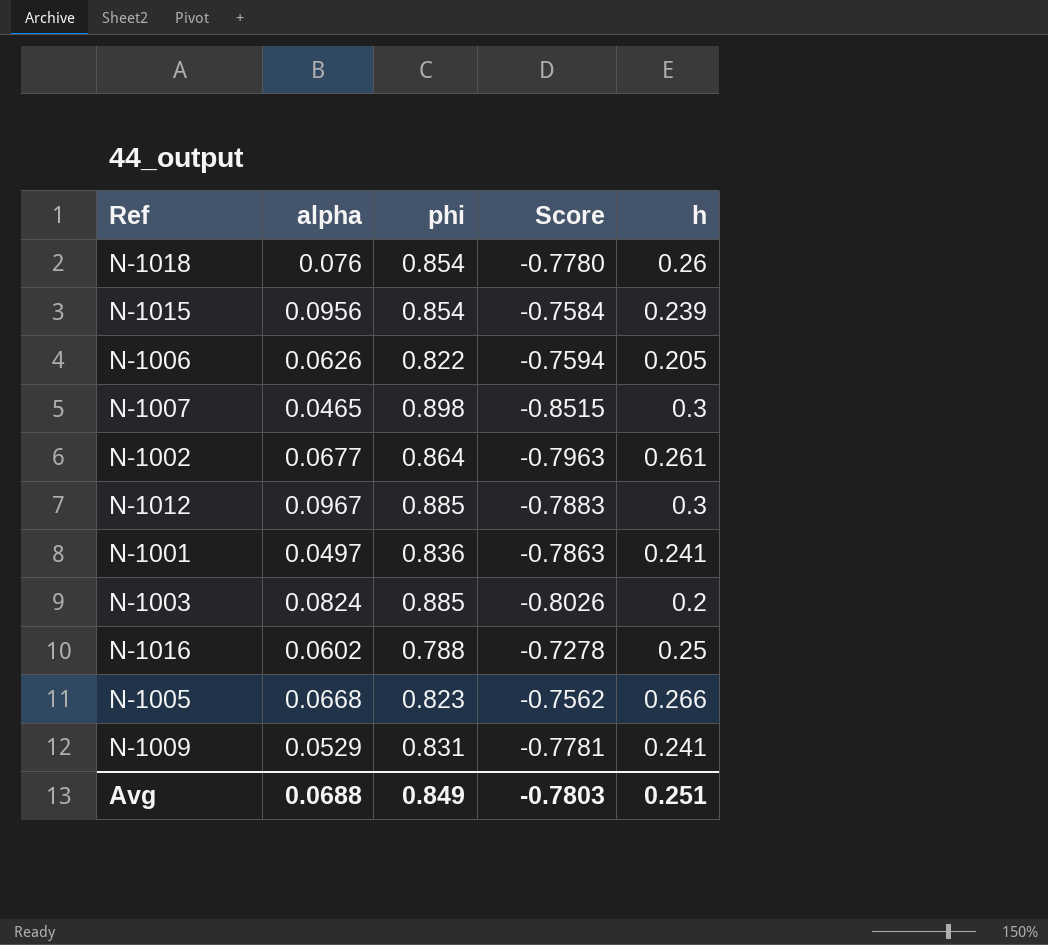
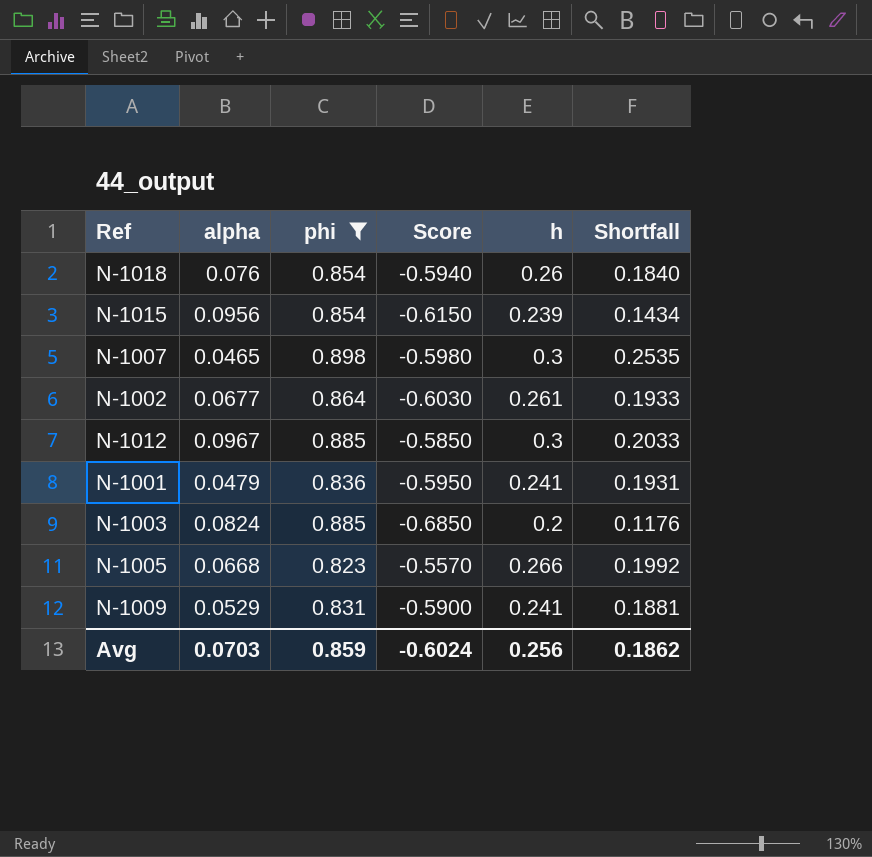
filter: none -> phi >= 0.823
column Score | formula: [alpha] - [phi] -> [h] - [phi]
column Shortfall | formula: none -> [h] - [alpha]
N-1001 | alpha: 0.0497 -> 0.0479
Avg | alpha: 0.0688 -> 0.0703
Avg | phi: 0.849 -> 0.859
Avg | Score: -0.7803 -> -0.6024
Avg | h: 0.251 -> 0.256

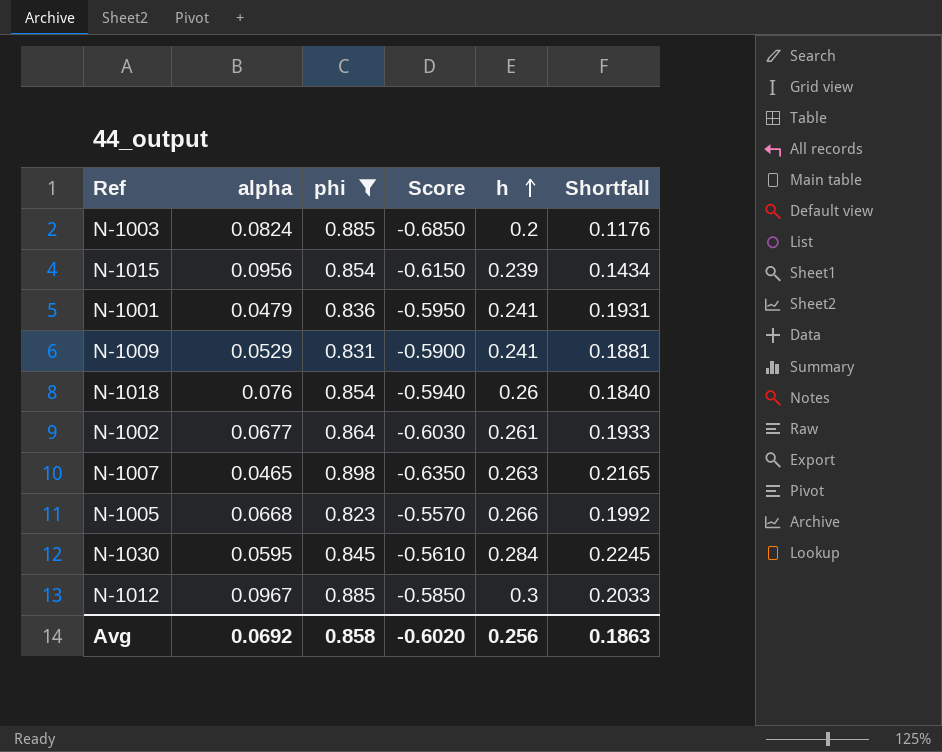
row order: none -> h ascending
N-1007 | Score: -0.5980 -> -0.6350
N-1007 | h: 0.3 -> 0.263
N-1007 | Shortfall: 0.2535 -> 0.2165
row N-1030: none -> 0.0595 | 0.845 | -0.5610 | 0.284 | 0.2245
Avg | alpha: 0.0703 -> 0.0692
Avg | phi: 0.859 -> 0.858
Avg | Score: -0.6024 -> -0.6020
Avg | Shortfall: 0.1862 -> 0.1863

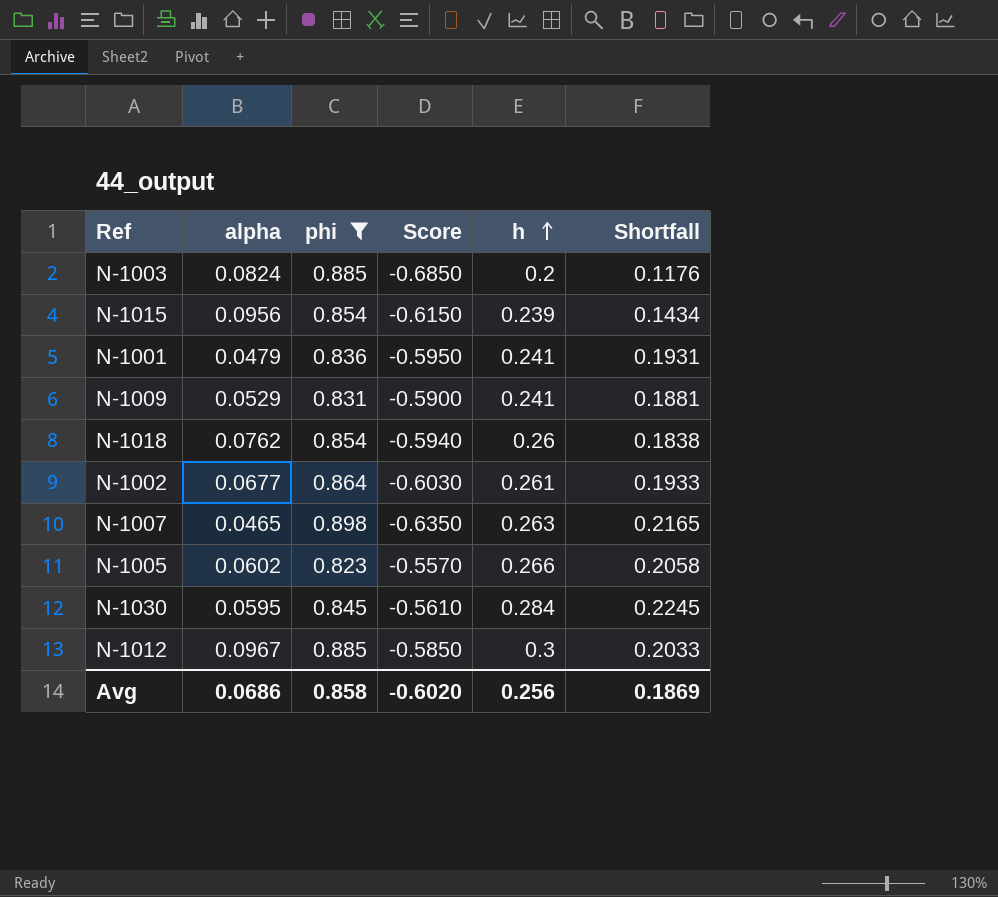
N-1018 | alpha: 0.076 -> 0.0762
N-1018 | Shortfall: 0.1840 -> 0.1838
N-1005 | alpha: 0.0668 -> 0.0602
N-1005 | Shortfall: 0.1992 -> 0.2058
Avg | alpha: 0.0692 -> 0.0686
Avg | Shortfall: 0.1863 -> 0.1869

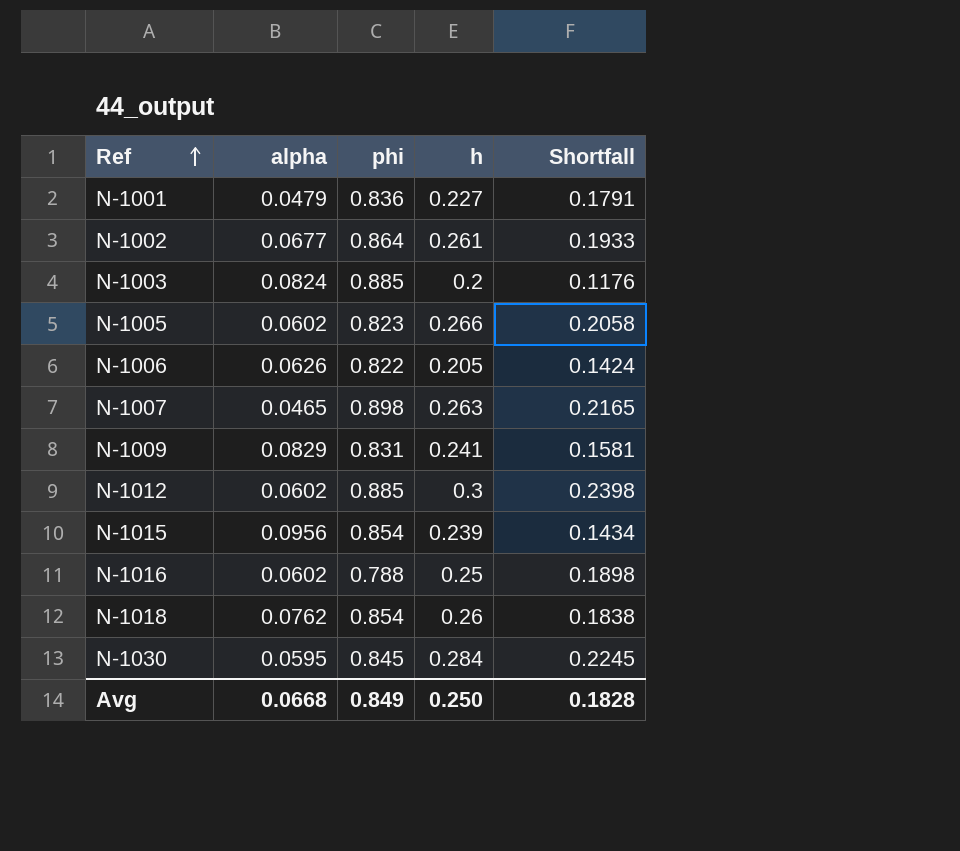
filter: phi >= 0.823 -> none
row order: h ascending -> Ref ascending
column Score | formula: [h] - [phi] -> none
N-1001 | h: 0.241 -> 0.227
N-1001 | Shortfall: 0.1931 -> 0.1791
N-1009 | alpha: 0.0529 -> 0.0829
N-1009 | Shortfall: 0.1881 -> 0.1581
N-1012 | alpha: 0.0967 -> 0.0602
N-1012 | Shortfall: 0.2033 -> 0.2398
Avg | alpha: 0.0686 -> 0.0668
Avg | phi: 0.858 -> 0.849
Avg | h: 0.256 -> 0.250
Avg | Shortfall: 0.1869 -> 0.1828

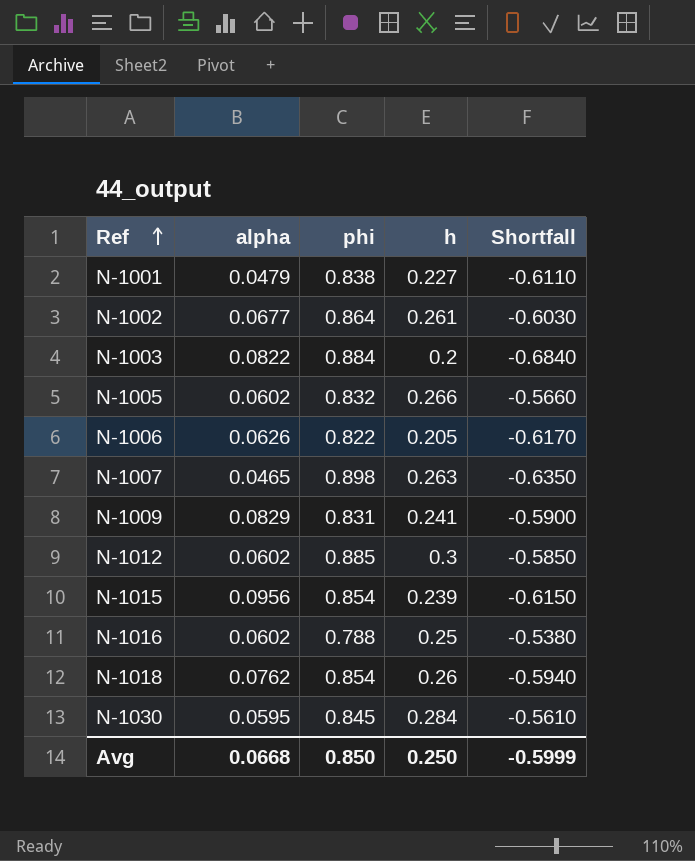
column Shortfall | formula: [h] - [alpha] -> [h] - [phi]
N-1001 | phi: 0.836 -> 0.838
N-1003 | alpha: 0.0824 -> 0.0822
N-1003 | phi: 0.885 -> 0.884
N-1005 | phi: 0.823 -> 0.832
Avg | phi: 0.849 -> 0.850
Avg | Shortfall: 0.1828 -> -0.5999

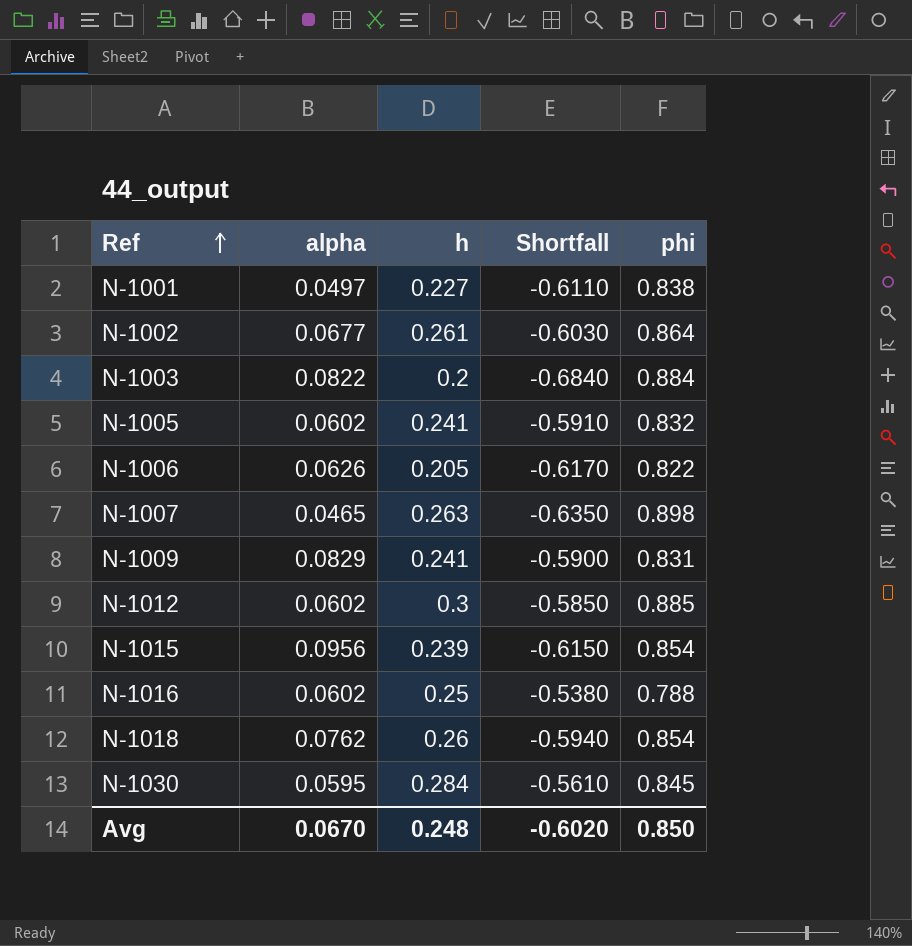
column phi | position: 3 -> 5
N-1001 | alpha: 0.0479 -> 0.0497
N-1005 | h: 0.266 -> 0.241
N-1005 | Shortfall: -0.5660 -> -0.5910
Avg | alpha: 0.0668 -> 0.0670
Avg | h: 0.250 -> 0.248
Avg | Shortfall: -0.5999 -> -0.6020

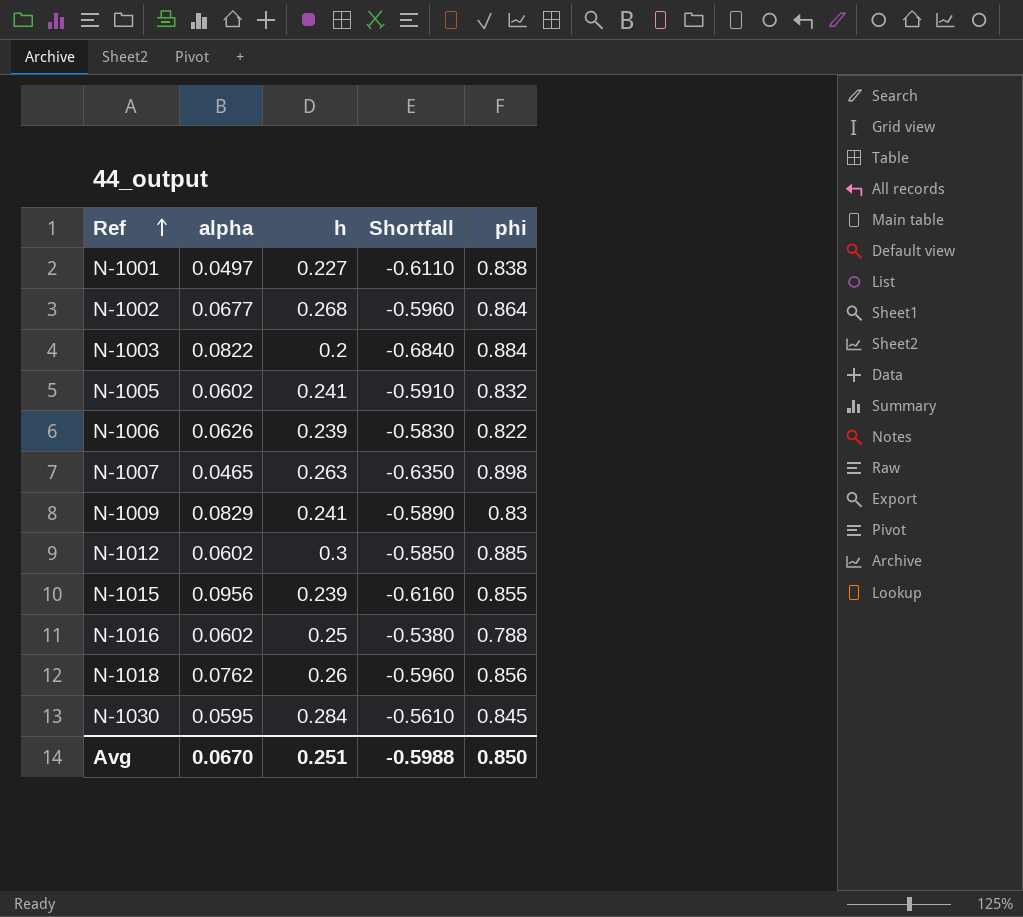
N-1002 | h: 0.261 -> 0.268
N-1002 | Shortfall: -0.6030 -> -0.5960
N-1006 | h: 0.205 -> 0.239
N-1006 | Shortfall: -0.6170 -> -0.5830
N-1009 | Shortfall: -0.5900 -> -0.5890
N-1009 | phi: 0.831 -> 0.83
N-1015 | Shortfall: -0.6150 -> -0.6160
N-1015 | phi: 0.854 -> 0.855
N-1018 | Shortfall: -0.5940 -> -0.5960
N-1018 | phi: 0.854 -> 0.856
Avg | h: 0.248 -> 0.251
Avg | Shortfall: -0.6020 -> -0.5988

